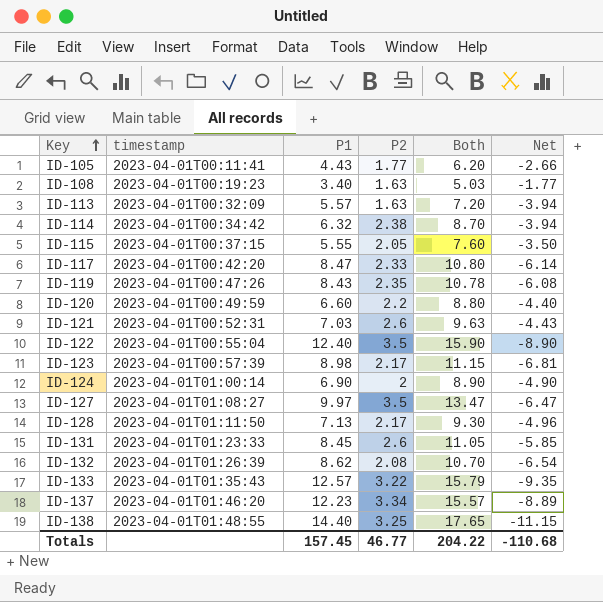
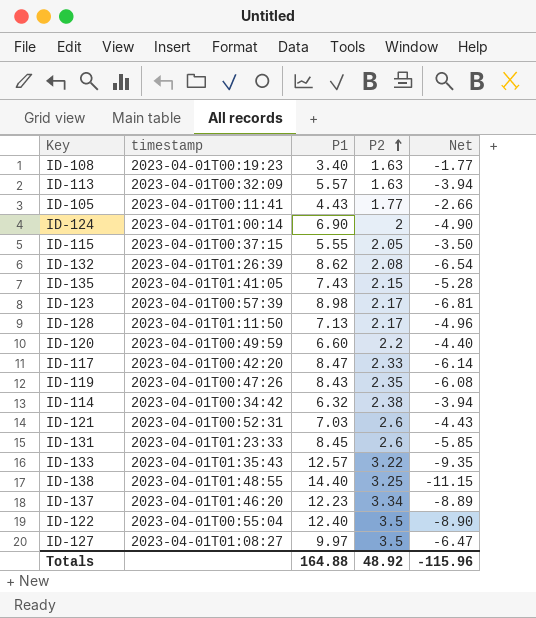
row order: Key ascending -> P2 ascending
column Both | formula: [P1] + [P2] -> none
row ID-135: none -> 2023-04-01T01:41:05 | 7.43 | 2.15 | -5.28
Totals | P1: 157.45 -> 164.88
Totals | P2: 46.77 -> 48.92
Totals | Net: -110.68 -> -115.96

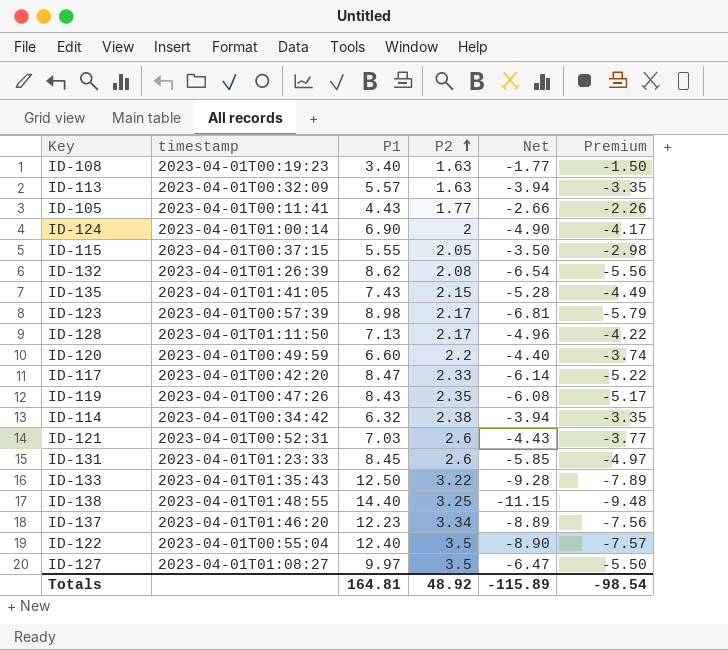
column Premium | formula: none -> [Net] * 0.85
ID-133 | P1: 12.57 -> 12.50
ID-133 | Net: -9.35 -> -9.28
Totals | P1: 164.88 -> 164.81
Totals | Net: -115.96 -> -115.89

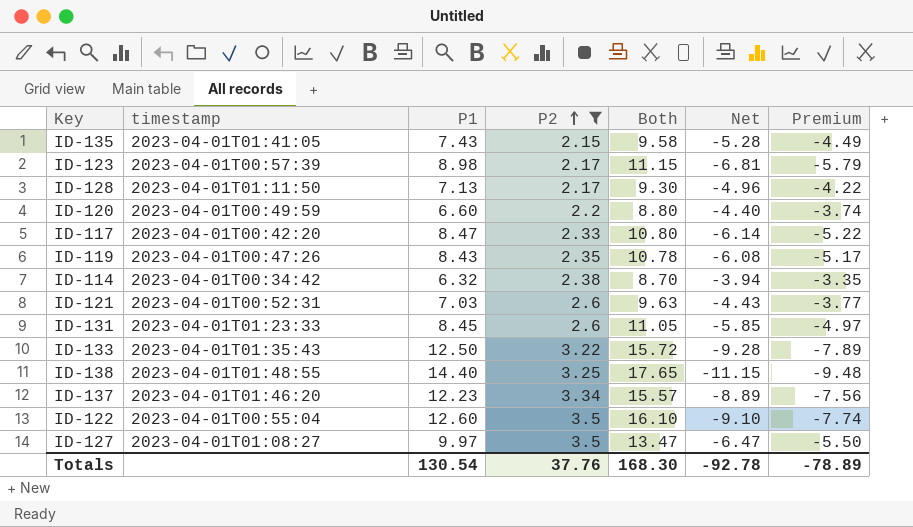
filter: none -> P2 >= 2.15
column Both | formula: none -> [P1] + [P2]
ID-122 | P1: 12.40 -> 12.60
ID-122 | Net: -8.90 -> -9.10
ID-122 | Premium: -7.57 -> -7.74
Totals | P1: 164.81 -> 130.54
Totals | P2: 48.92 -> 37.76
Totals | Net: -115.89 -> -92.78
Totals | Premium: -98.54 -> -78.89

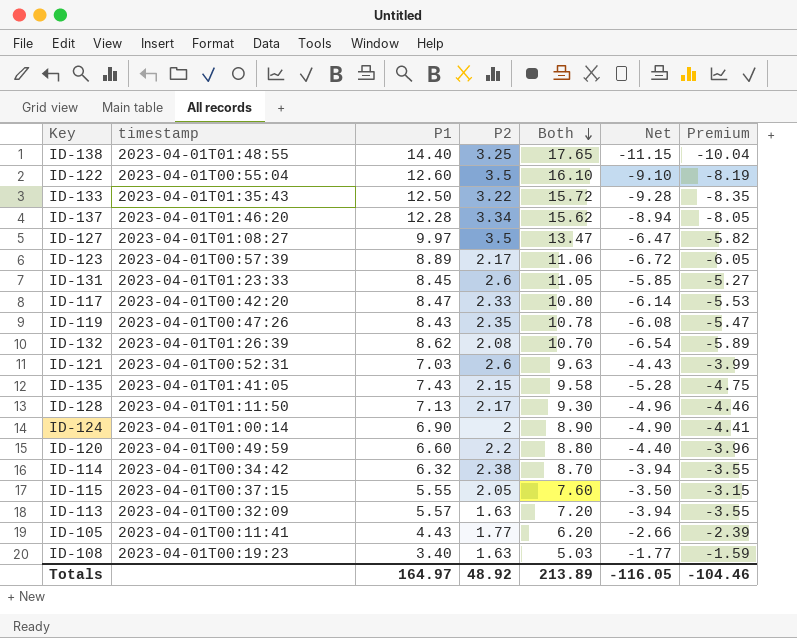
filter: P2 >= 2.15 -> none
row order: P2 ascending -> Both descending
column Premium | formula: [Net] * 0.85 -> [Net] * 0.9
ID-137 | P1: 12.23 -> 12.28
ID-137 | Both: 15.57 -> 15.62
ID-137 | Net: -8.89 -> -8.94
ID-123 | P1: 8.98 -> 8.89
ID-123 | Both: 11.15 -> 11.06
ID-123 | Net: -6.81 -> -6.72
Totals | P1: 130.54 -> 164.97
Totals | P2: 37.76 -> 48.92
Totals | Both: 168.30 -> 213.89
Totals | Net: -92.78 -> -116.05
Totals | Premium: -78.89 -> -104.46

